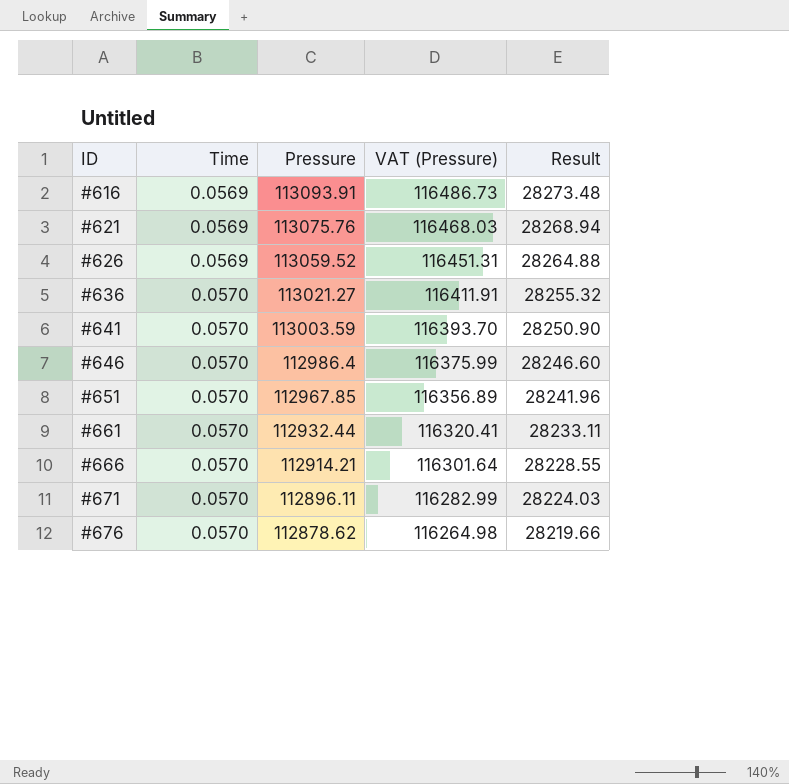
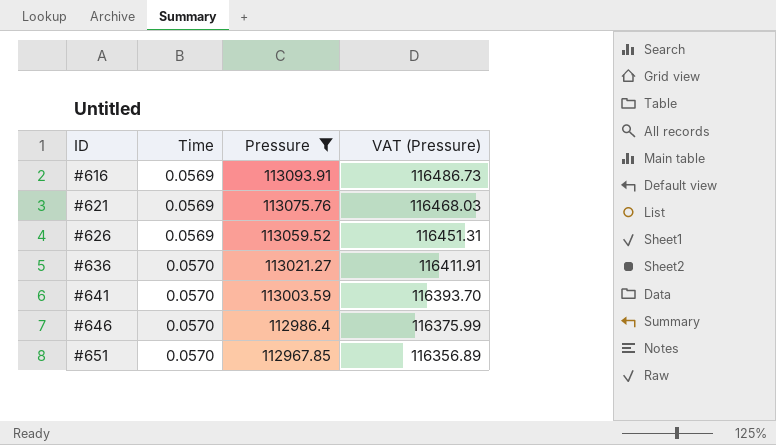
filter: none -> Pressure >= 112967.85
column Result | formula: [Pressure] * 0.25 -> none

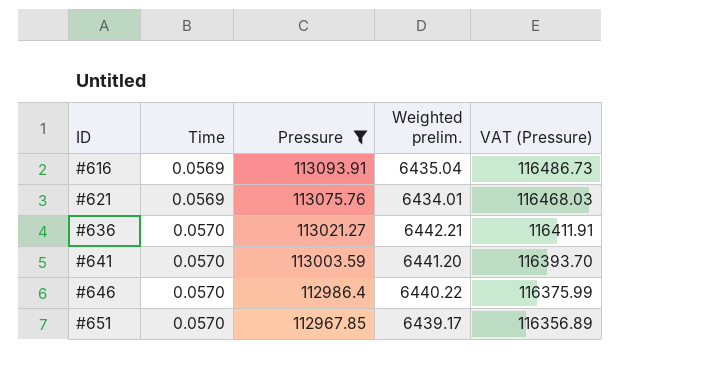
column Weighted prelim. | formula: none -> [Time] * [Pressure]
row #626: 0.0569 | 113059.52 | 116451.31 -> none

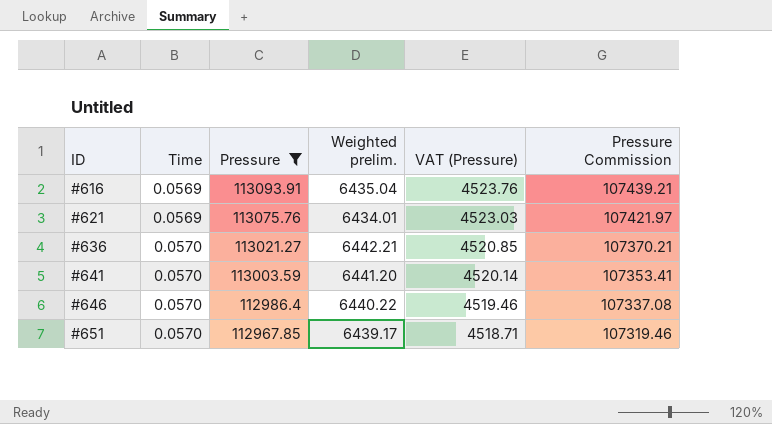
column VAT (Pressure) | formula: [Pressure] * 1.03 -> [Pressure] * 0.04
column Pressure Commission | formula: none -> [Pressure] * 0.95

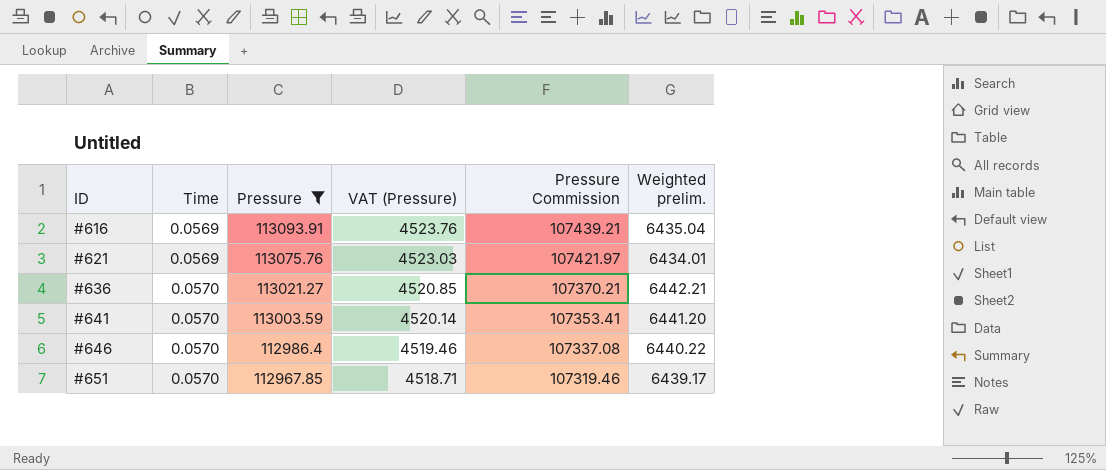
column Weighted prelim. | position: 4 -> 6

